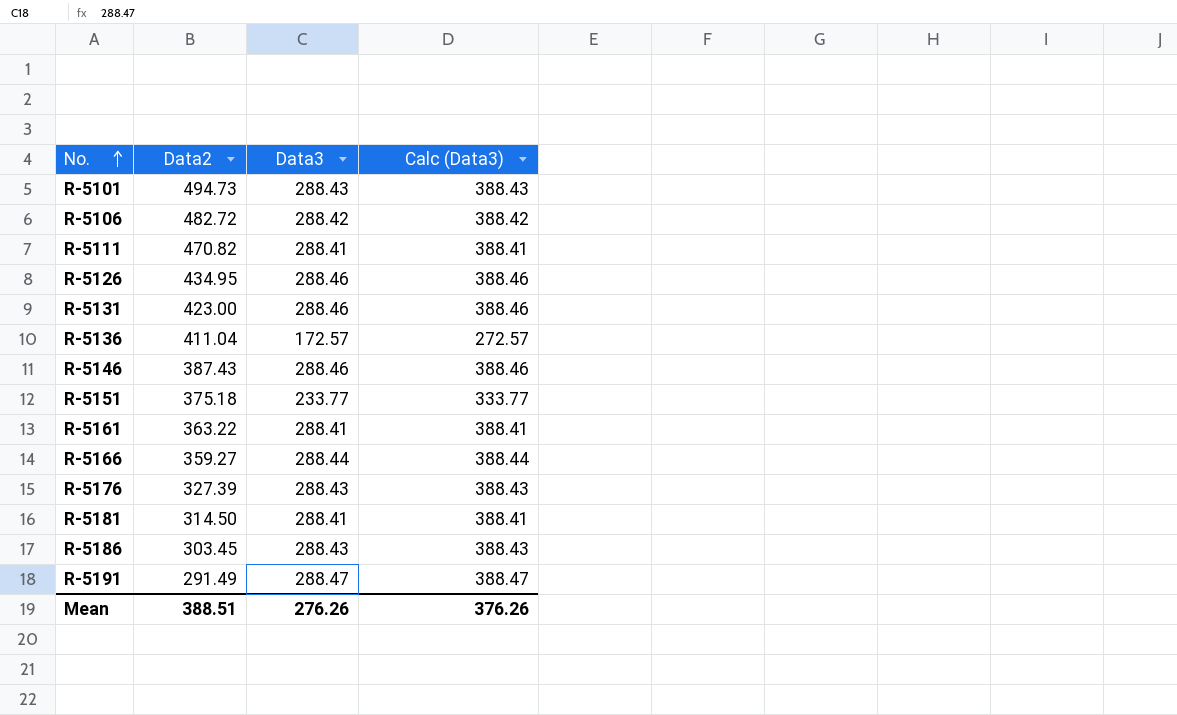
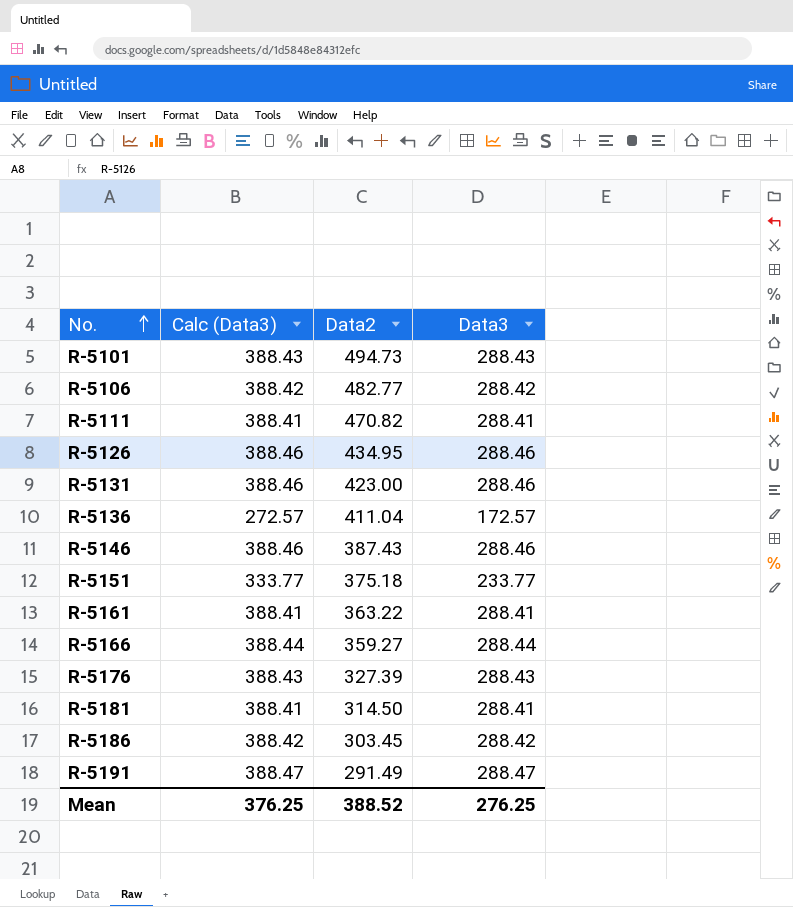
column Calc (Data3) | position: 4 -> 2
R-5106 | Data2: 482.72 -> 482.77
R-5186 | Calc (Data3): 388.43 -> 388.42
R-5186 | Data3: 288.43 -> 288.42
Mean | Calc (Data3): 376.26 -> 376.25
Mean | Data2: 388.51 -> 388.52
Mean | Data3: 276.26 -> 276.25

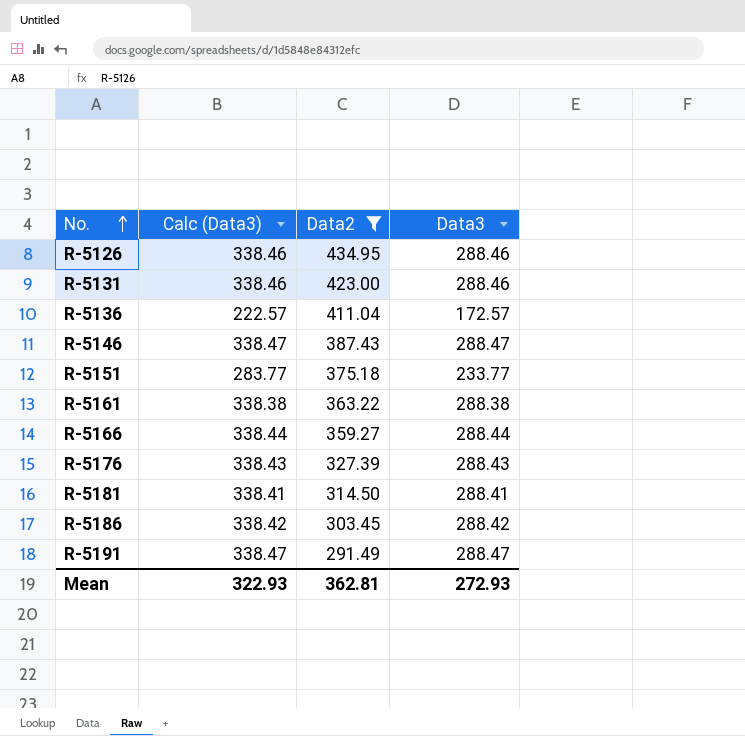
filter: none -> Data2 <= 434.95
column Calc (Data3) | formula: [Data3] + 100 -> [Data3] + 50
R-5146 | Data3: 288.46 -> 288.47
R-5161 | Data3: 288.41 -> 288.38
Mean | Calc (Data3): 376.25 -> 322.93
Mean | Data2: 388.52 -> 362.81
Mean | Data3: 276.25 -> 272.93

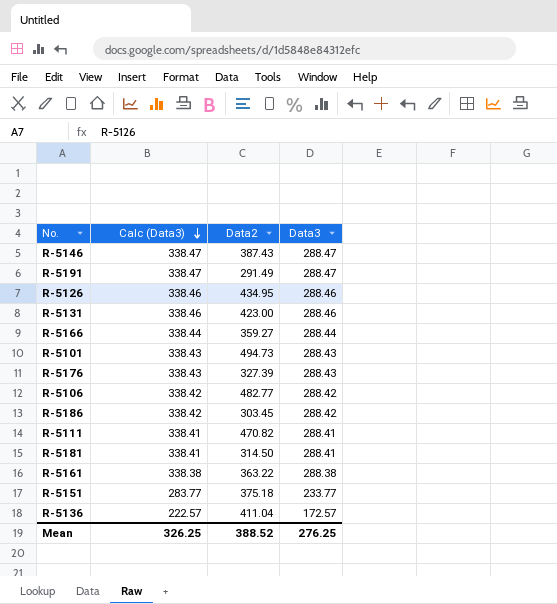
filter: Data2 <= 434.95 -> none
row order: No. ascending -> Calc (Data3) descending
Mean | Calc (Data3): 322.93 -> 326.25
Mean | Data2: 362.81 -> 388.52
Mean | Data3: 272.93 -> 276.25

